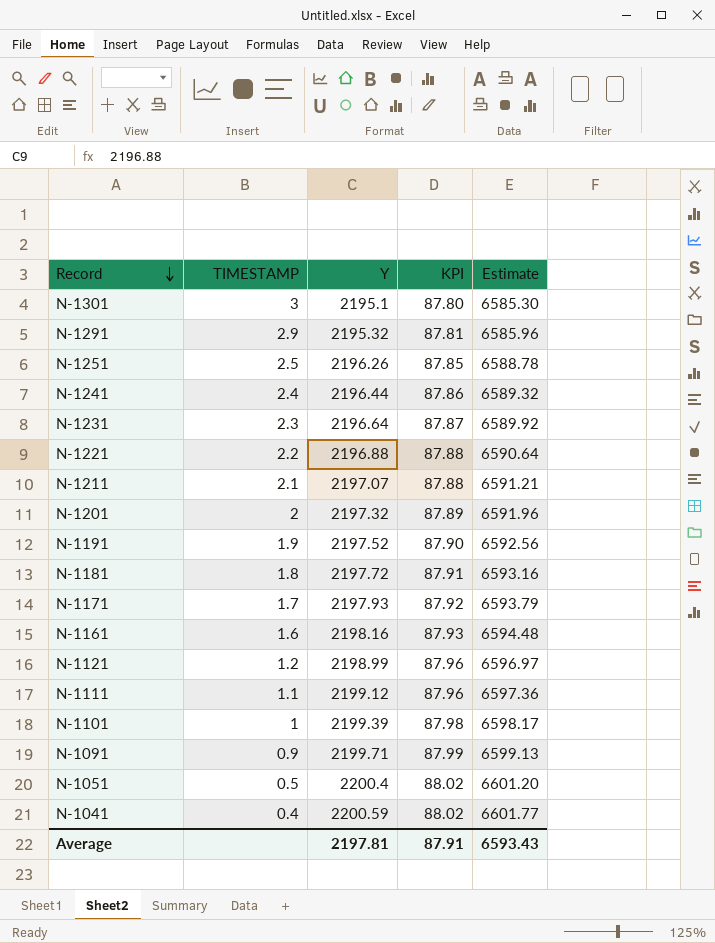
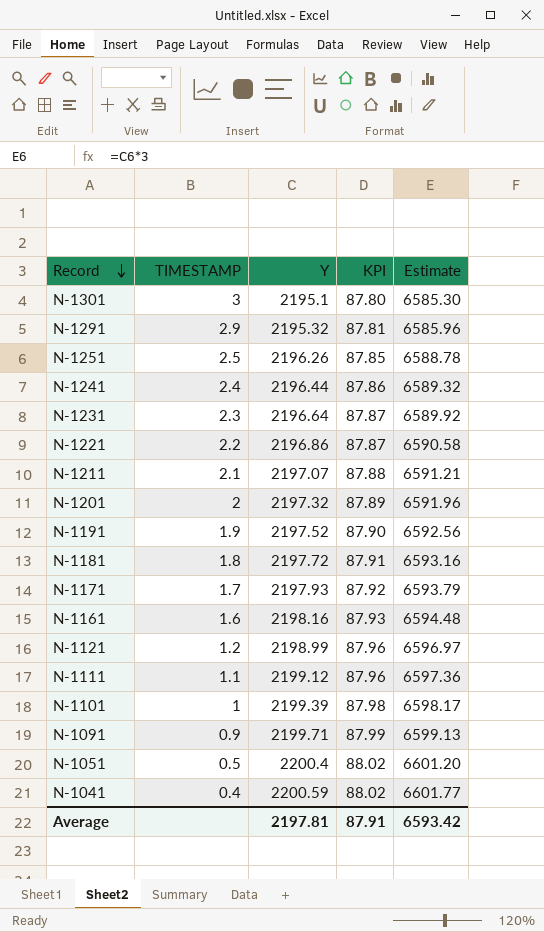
N-1221 | Y: 2196.88 -> 2196.86
N-1221 | KPI: 87.88 -> 87.87
N-1221 | Estimate: 6590.64 -> 6590.58
Average | Estimate: 6593.43 -> 6593.42

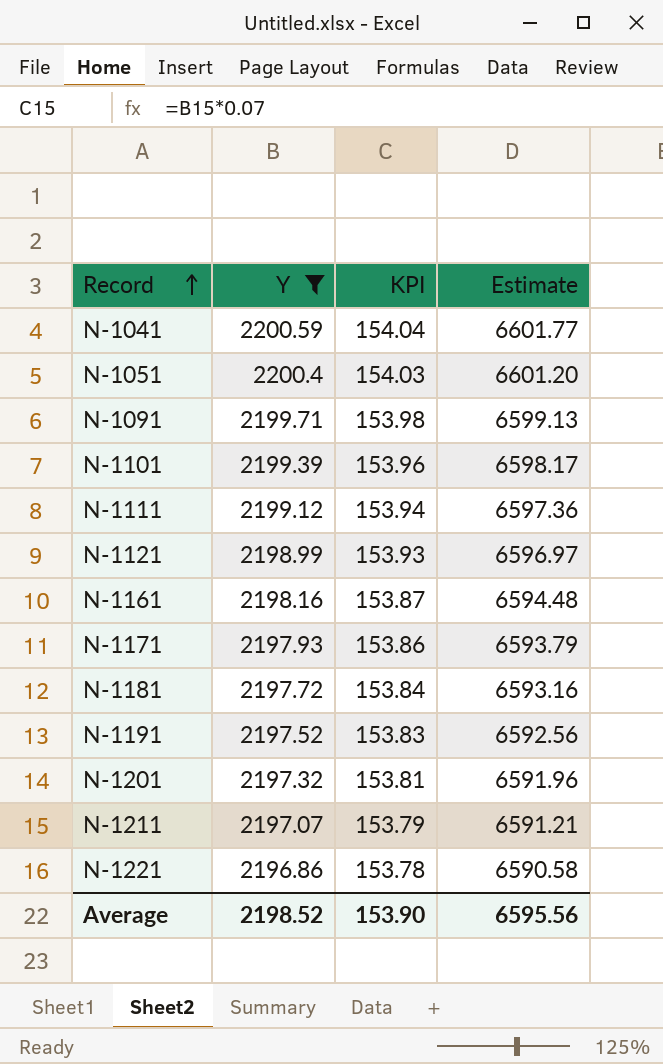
filter: none -> Y >= 2196.86
row order: Record descending -> Record ascending
column TIMESTAMP | position: 2 -> none
column KPI | formula: [Y] * 0.04 -> [Y] * 0.07
Average | Y: 2197.81 -> 2198.52
Average | KPI: 87.91 -> 153.90
Average | Estimate: 6593.42 -> 6595.56

